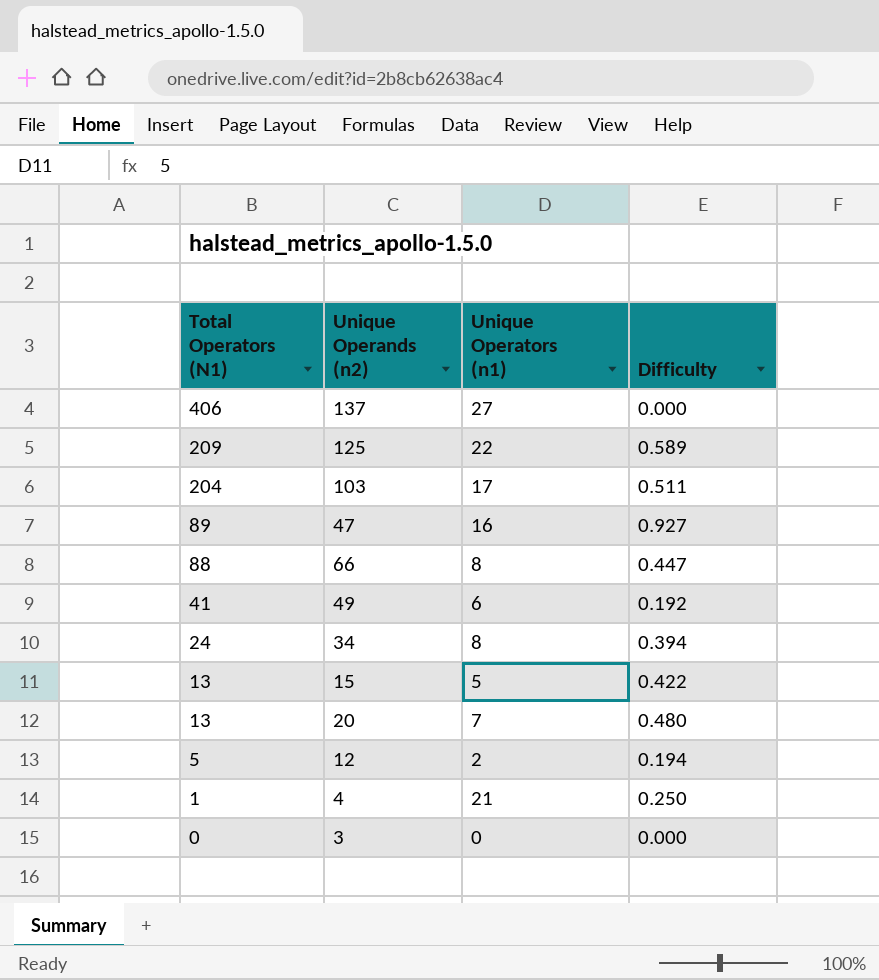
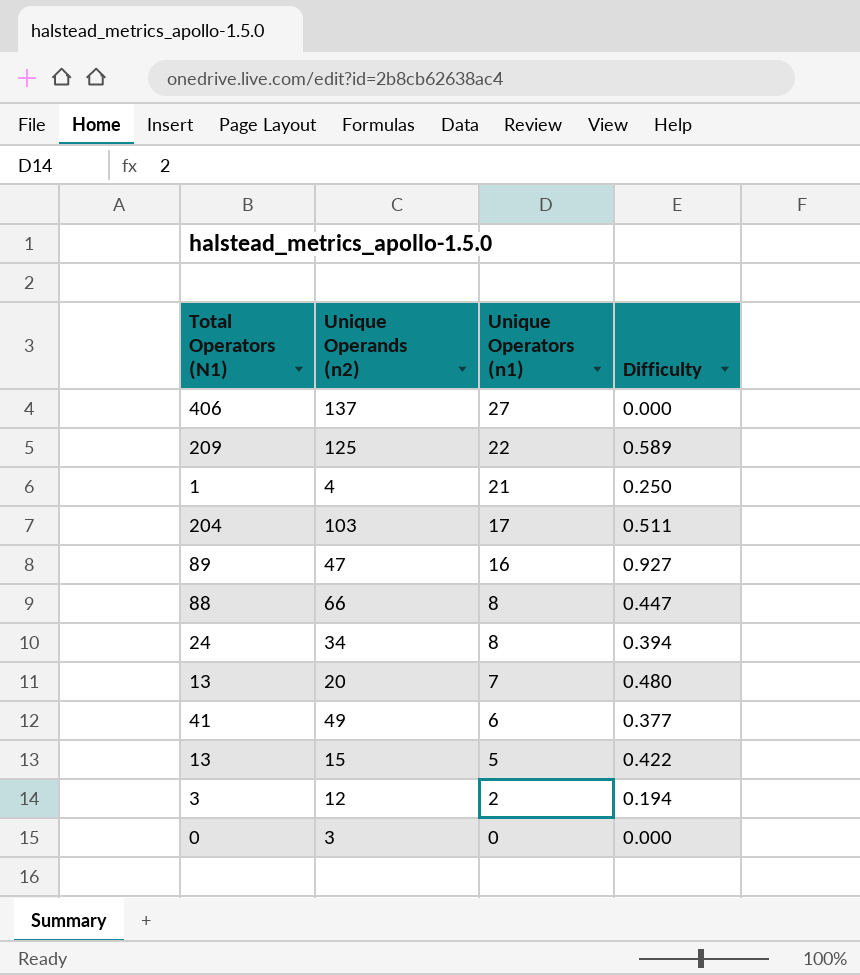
row order: Total Operators (N1) descending -> Unique Operators (n1) descending
49 | Difficulty: 0.192 -> 0.377
12 | Total Operators (N1): 5 -> 3

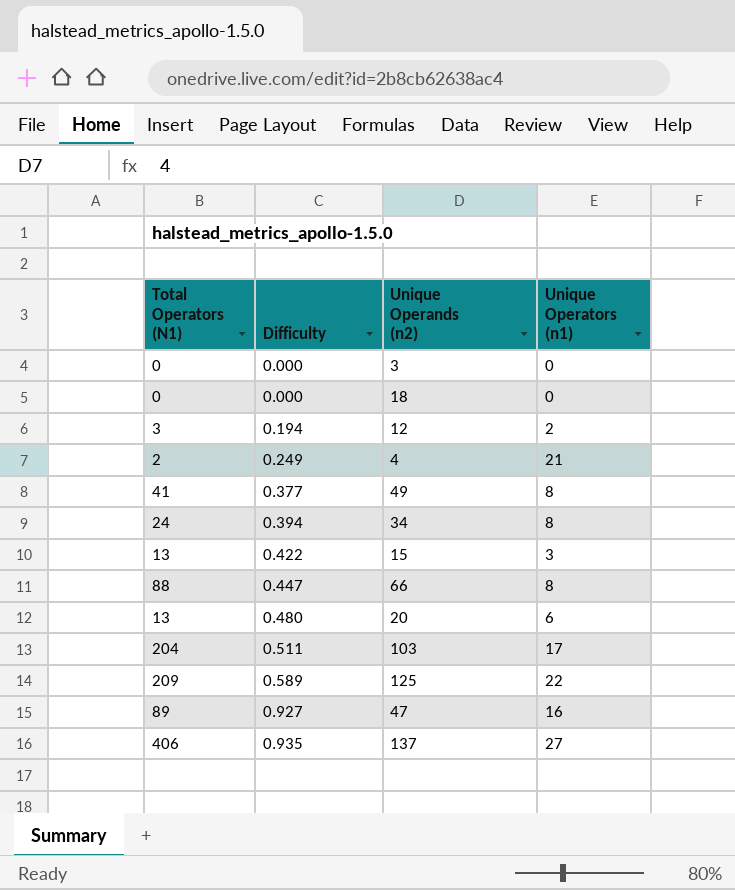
row order: Unique Operators (n1) descending -> Difficulty ascending
column Difficulty | position: 4 -> 2
row 18: none -> 0 | 0.000 | 0
4 | Total Operators (N1): 1 -> 2
4 | Difficulty: 0.250 -> 0.249
49 | Unique Operators (n1): 6 -> 8
15 | Unique Operators (n1): 5 -> 3
20 | Unique Operators (n1): 7 -> 6
137 | Difficulty: 0.000 -> 0.935

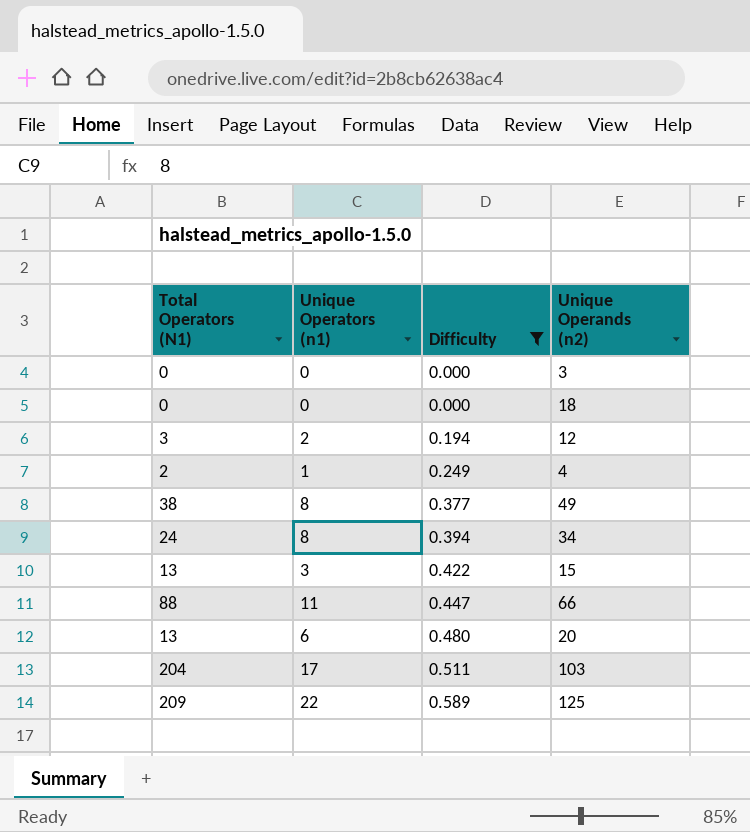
filter: none -> Difficulty <= 0.589
column Unique Operators (n1) | position: 4 -> 2
4 | Unique Operators (n1): 21 -> 1
49 | Total Operators (N1): 41 -> 38
66 | Unique Operators (n1): 8 -> 11

